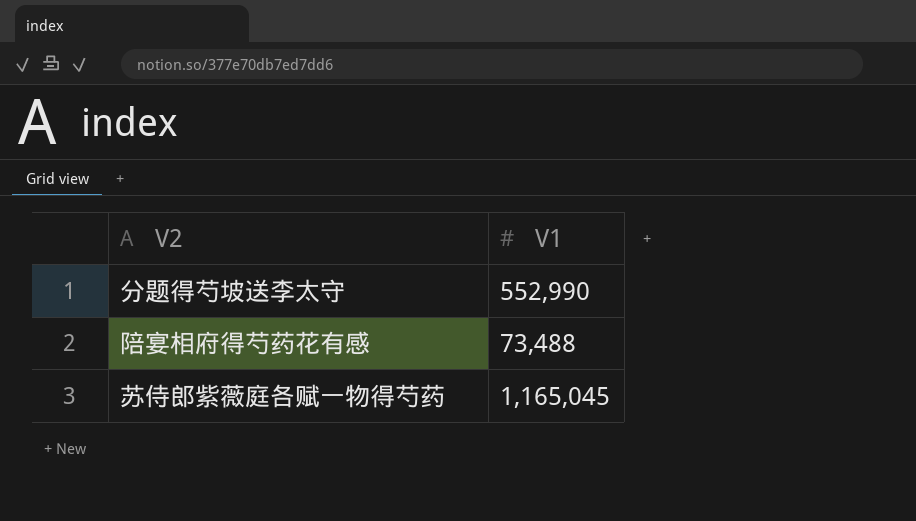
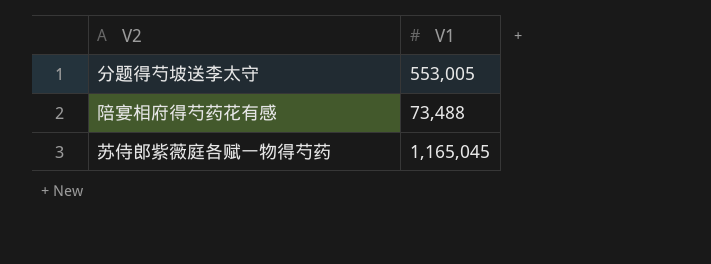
分题得芍坡送李太守 | V1: 552,990 -> 553,005

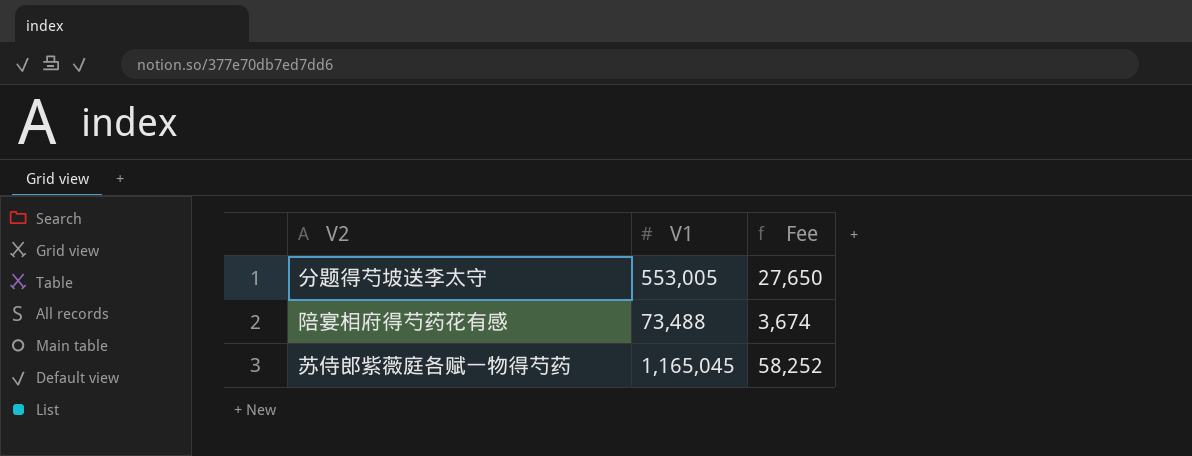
column Fee | formula: none -> [V1] * 0.05

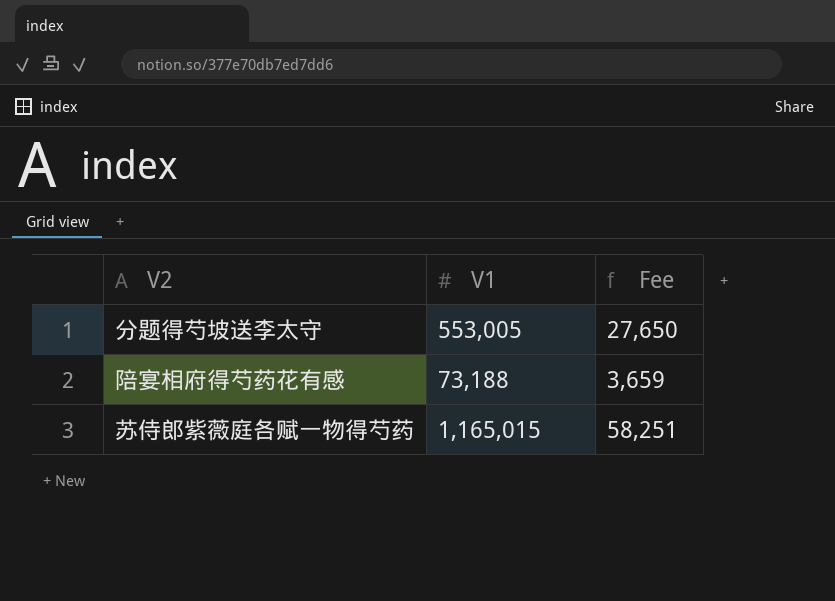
陪宴相府得芍药花有感 | V1: 73,488 -> 73,188
陪宴相府得芍药花有感 | Fee: 3,674 -> 3,659
苏侍郎紫薇庭各赋一物得芍药 | V1: 1,165,045 -> 1,165,015
苏侍郎紫薇庭各赋一物得芍药 | Fee: 58,252 -> 58,251

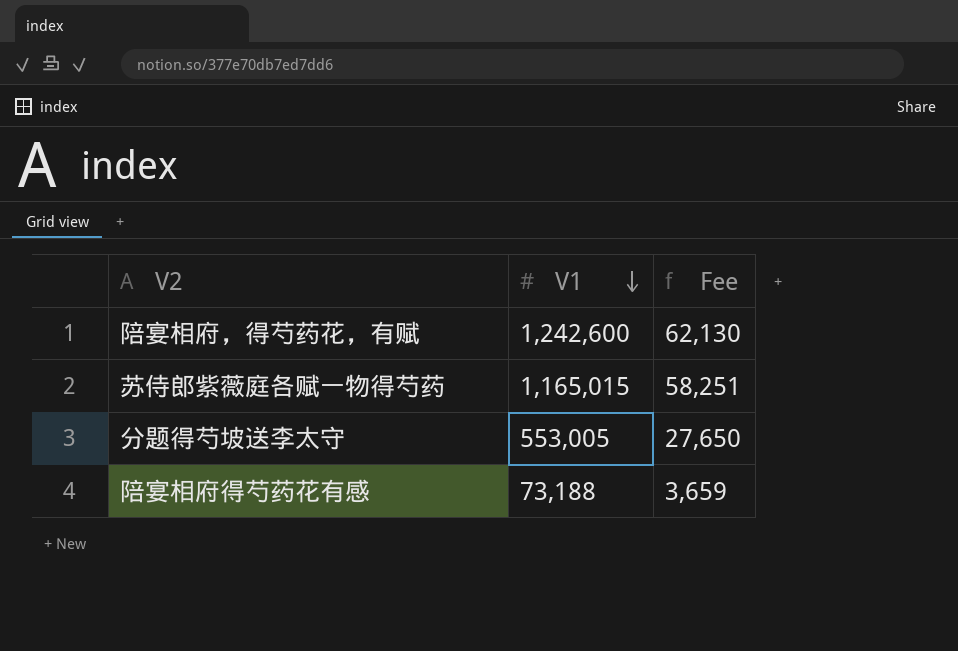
row order: none -> V1 descending
row 陪宴相府，得芍药花，有赋: none -> 1,242,600 | 62,130

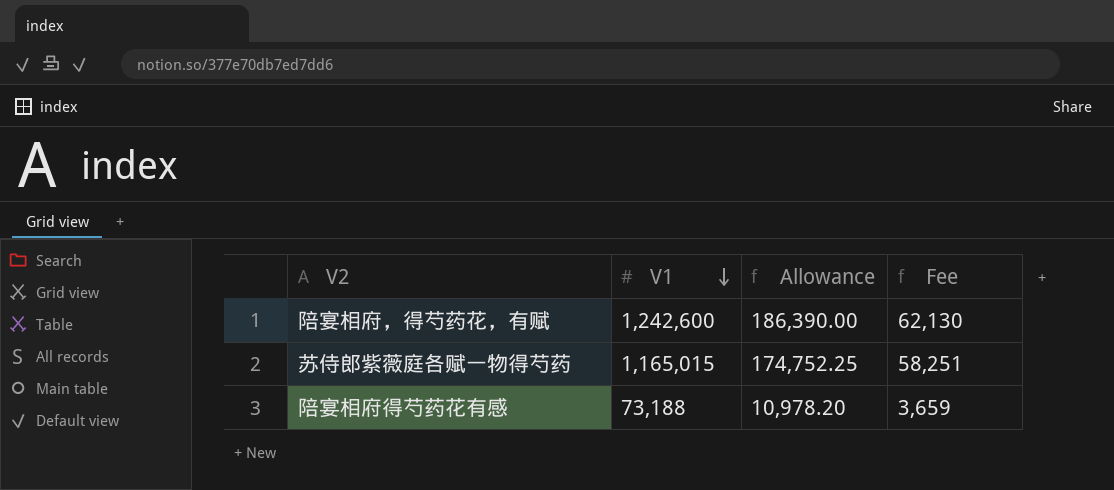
column Allowance | formula: none -> [V1] * 0.15
row 分题得芍坡送李太守: 553,005 | 27,650 -> none

